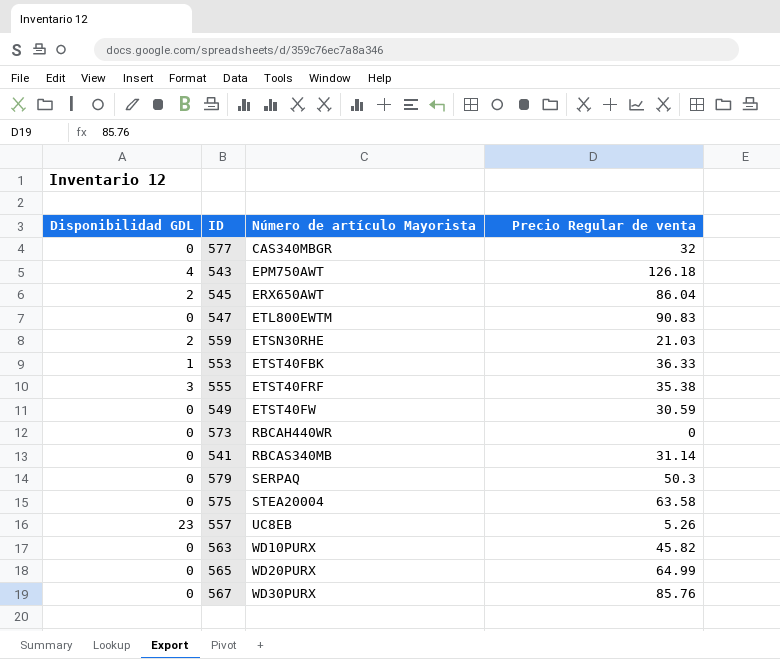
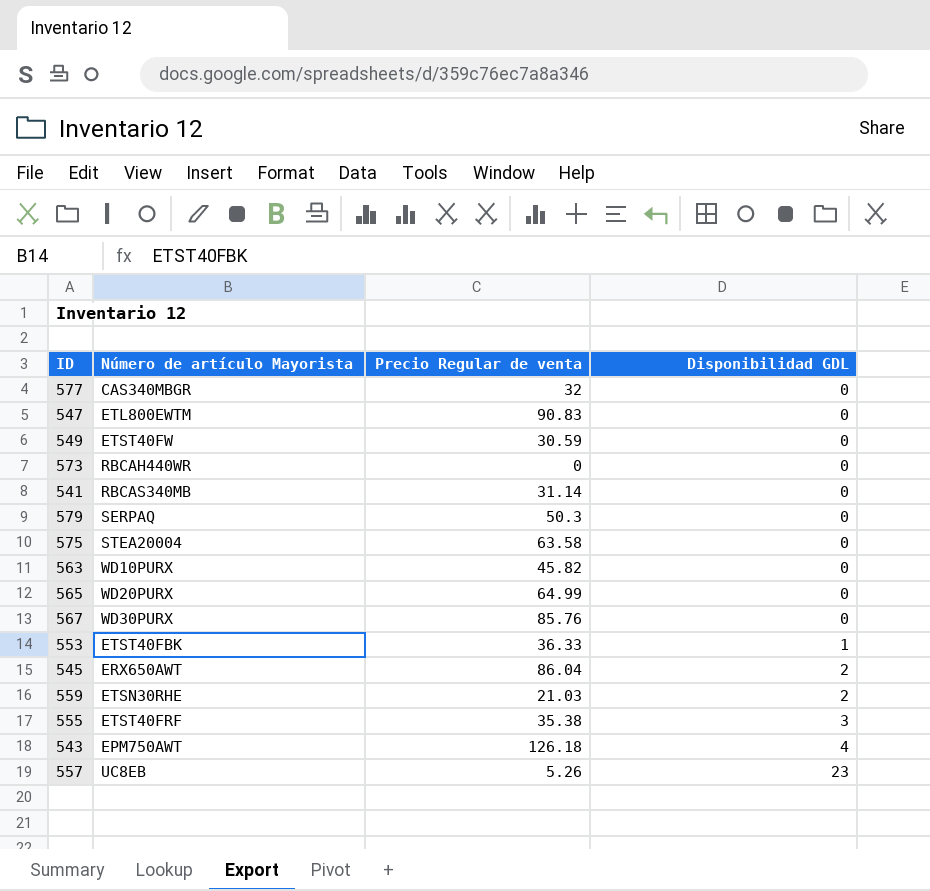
row order: Número de artículo Mayorista ascending -> Disponibilidad GDL ascending
column Disponibilidad GDL | position: 1 -> 4

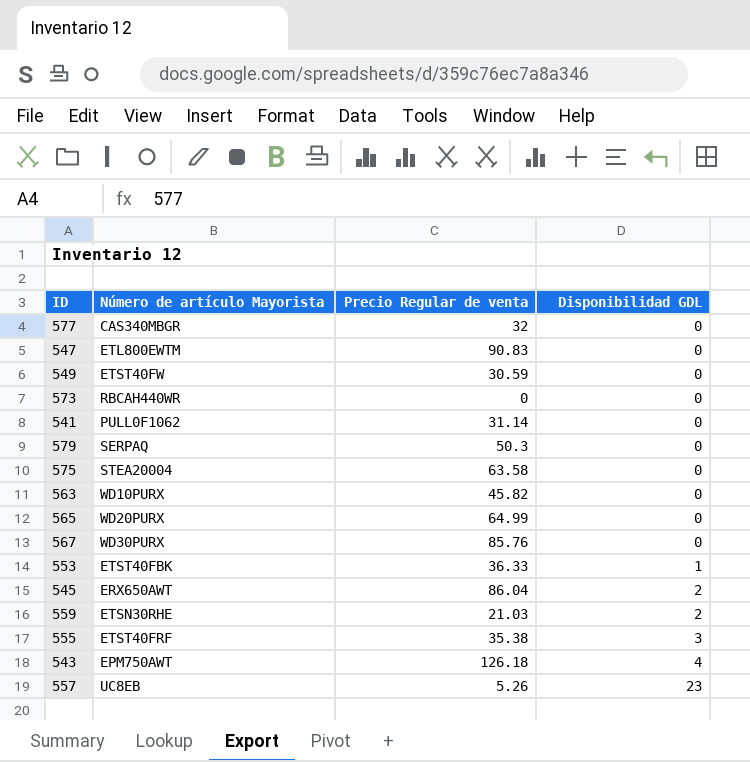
541 | Número de artículo Mayorista: RBCAS340MB -> PULL0F1062

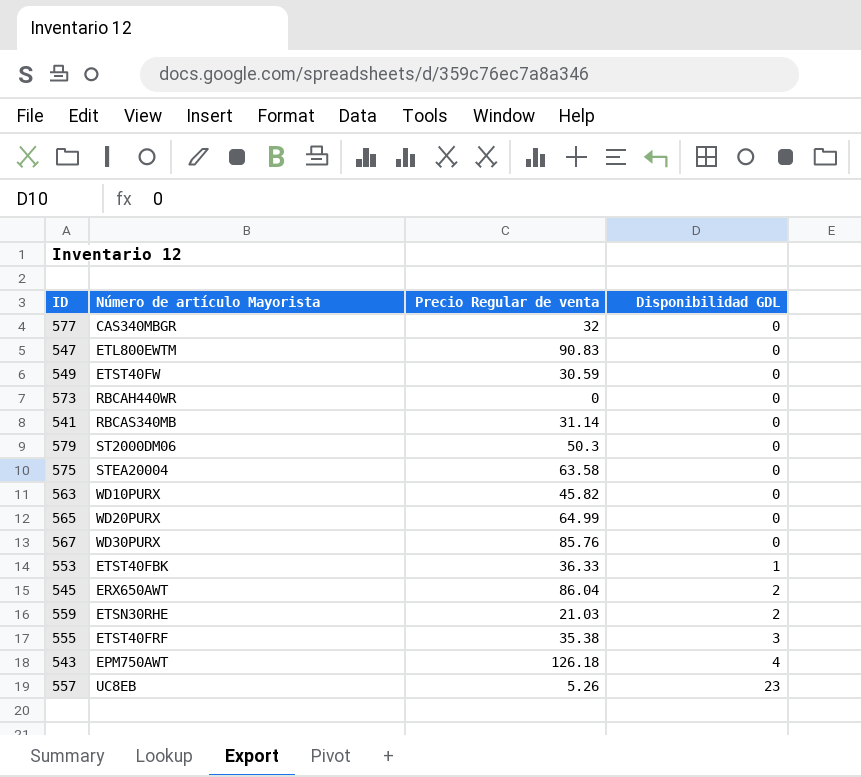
541 | Número de artículo Mayorista: PULL0F1062 -> RBCAS340MB
579 | Número de artículo Mayorista: SERPAQ -> ST2000DM06

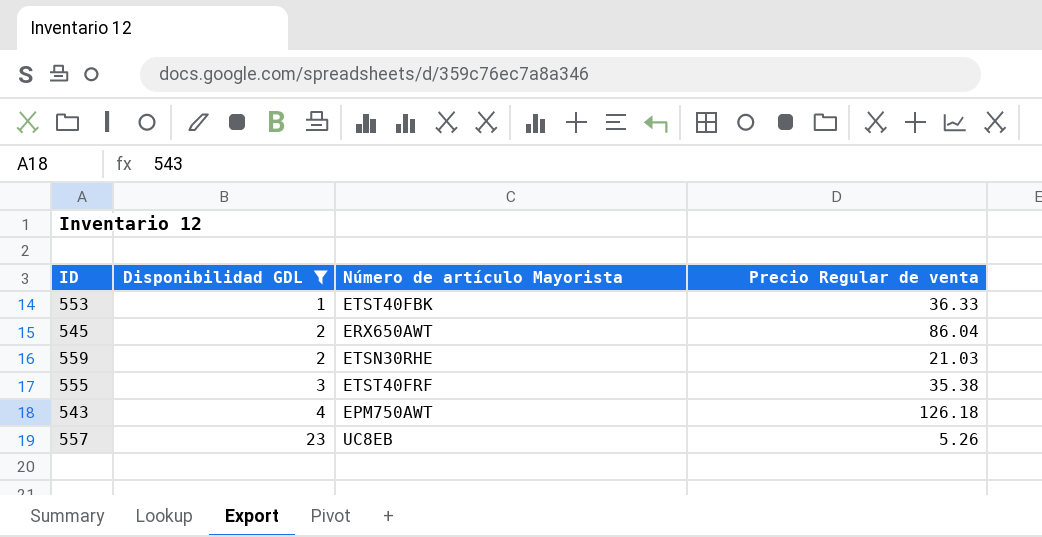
filter: none -> Disponibilidad GDL != 0
column Disponibilidad GDL | position: 4 -> 2

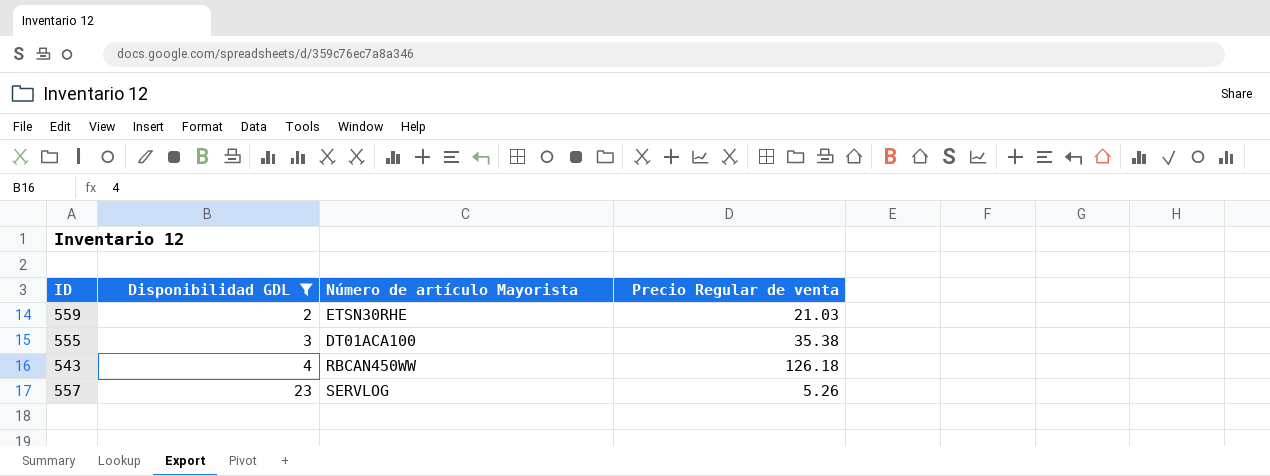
row 553: 1 | ETST40FBK | 36.33 -> none
row 545: 2 | ERX650AWT | 86.04 -> none
555 | Número de artículo Mayorista: ETST40FRF -> DT01ACA100
543 | Número de artículo Mayorista: EPM750AWT -> RBCAN450WW
557 | Número de artículo Mayorista: UC8EB -> SERVLOG

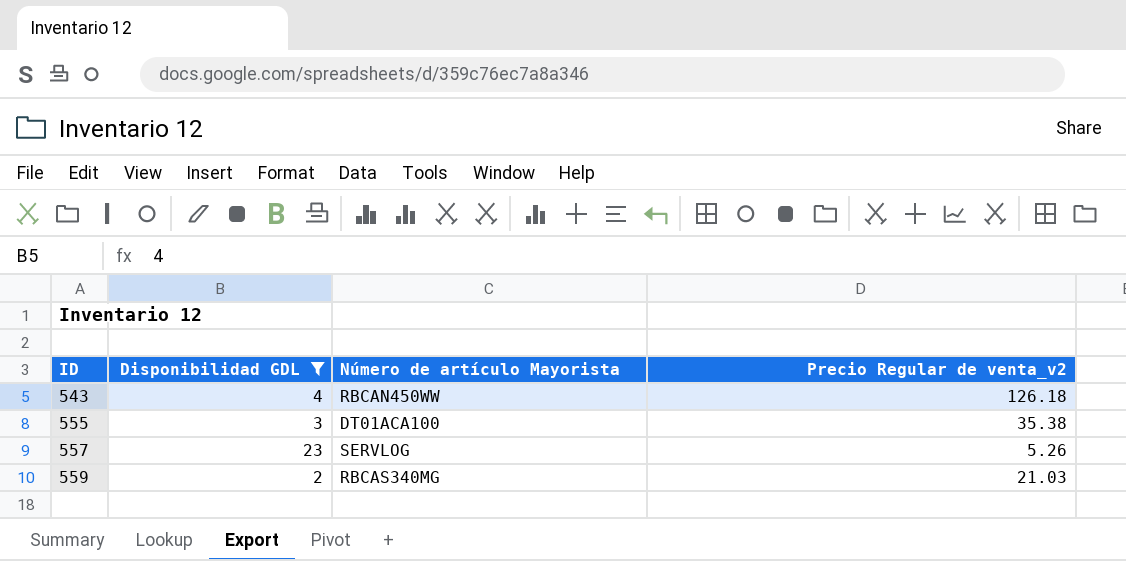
row order: Disponibilidad GDL ascending -> ID ascending
column name: Precio Regular de venta -> Precio Regular de venta_v2
559 | Número de artículo Mayorista: ETSN30RHE -> RBCAS340MG

